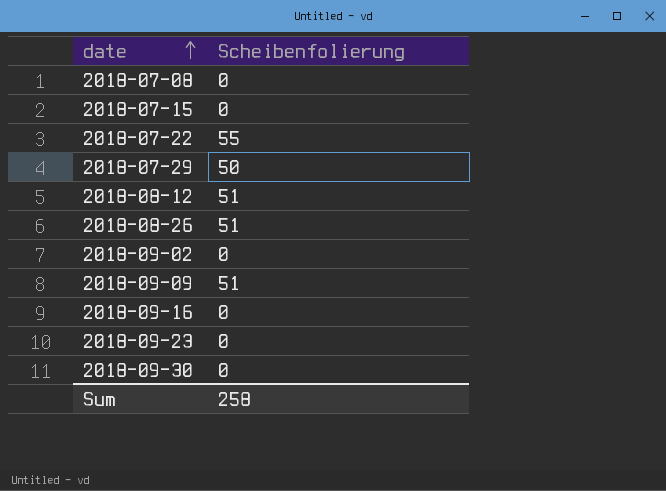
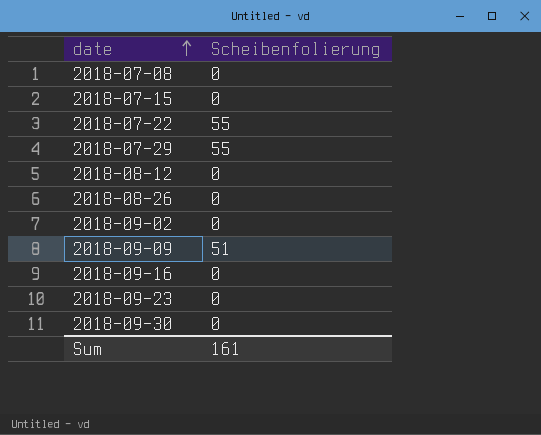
2018-07-29 | Scheibenfolierung: 50 -> 55
2018-08-12 | Scheibenfolierung: 51 -> 0
2018-08-26 | Scheibenfolierung: 51 -> 0
Sum | Scheibenfolierung: 258 -> 161

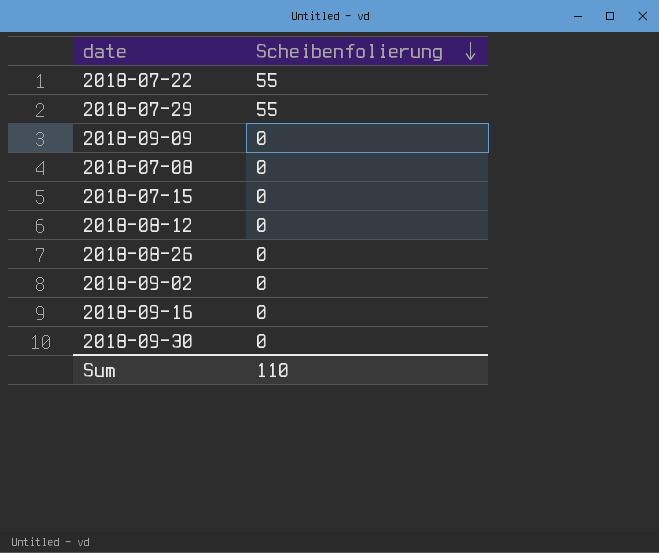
row order: date ascending -> Scheibenfolierung descending
row 2018-09-23: 0 -> none
2018-09-09 | Scheibenfolierung: 51 -> 0
Sum | Scheibenfolierung: 161 -> 110

